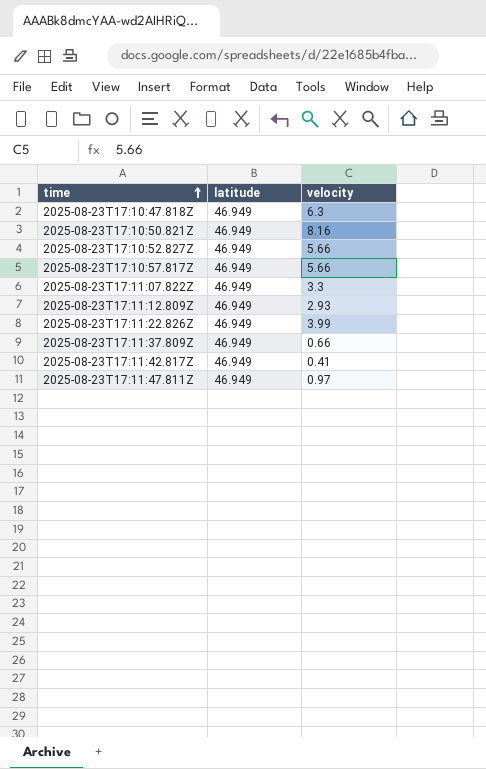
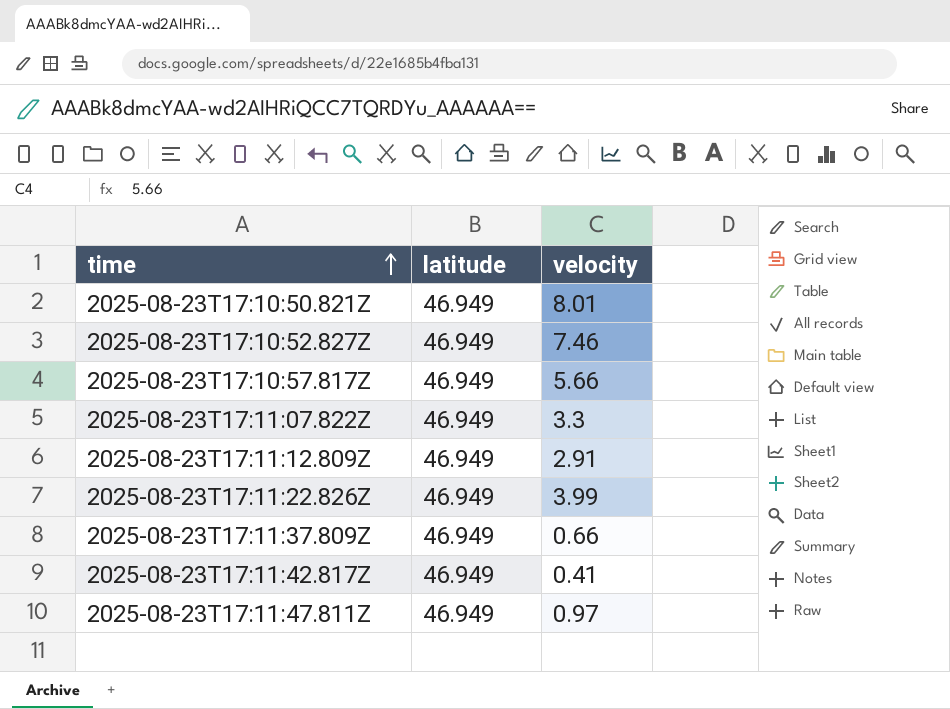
row 2025-08-23T17:10:47.818Z: 46.949 | 6.3 -> none
2025-08-23T17:10:50.821Z | velocity: 8.16 -> 8.01
2025-08-23T17:10:52.827Z | velocity: 5.66 -> 7.46
2025-08-23T17:11:12.809Z | velocity: 2.93 -> 2.91

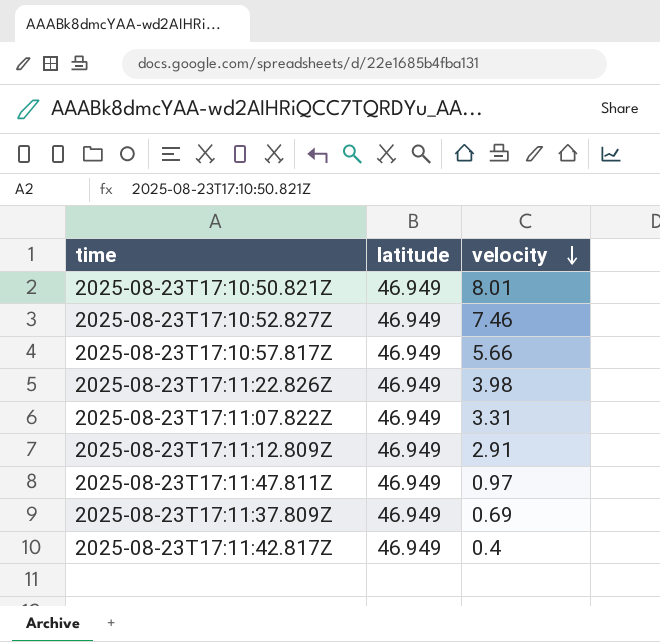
row order: time ascending -> velocity descending
2025-08-23T17:11:22.826Z | velocity: 3.99 -> 3.98
2025-08-23T17:11:07.822Z | velocity: 3.3 -> 3.31
2025-08-23T17:11:37.809Z | velocity: 0.66 -> 0.69
2025-08-23T17:11:42.817Z | velocity: 0.41 -> 0.4

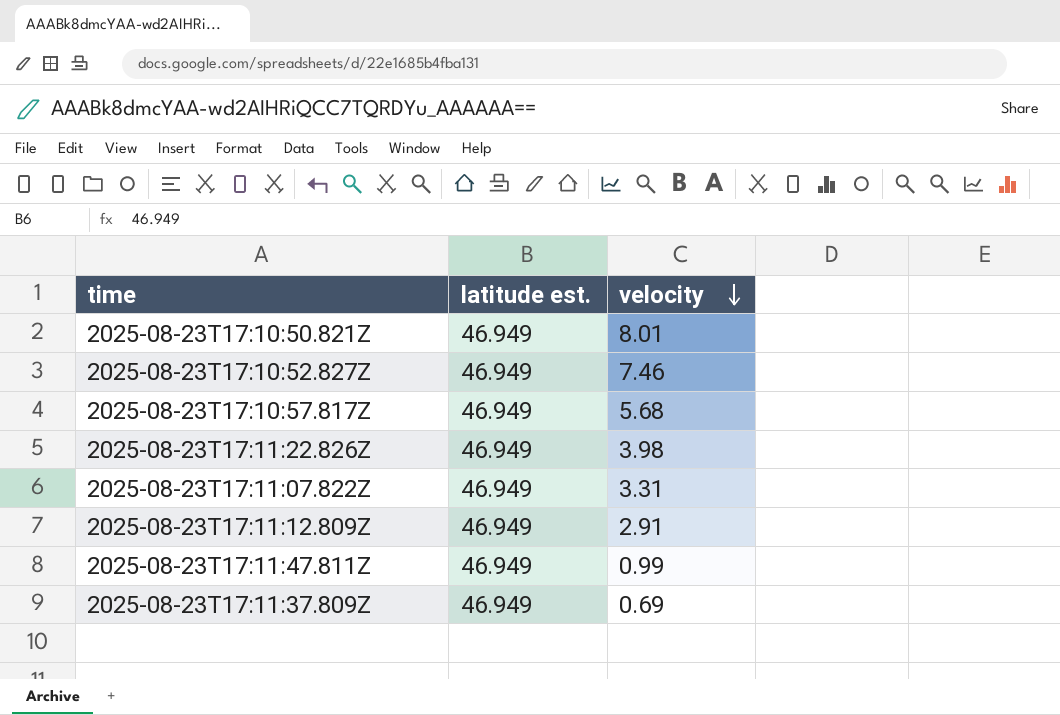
column name: latitude -> latitude est.
row 2025-08-23T17:11:42.817Z: 46.949 | 0.4 -> none
2025-08-23T17:10:57.817Z | velocity: 5.66 -> 5.68
2025-08-23T17:11:47.811Z | velocity: 0.97 -> 0.99

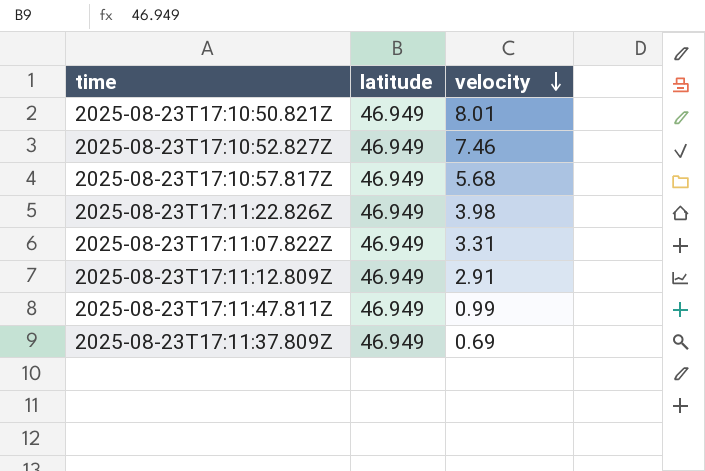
column name: latitude est. -> latitude

